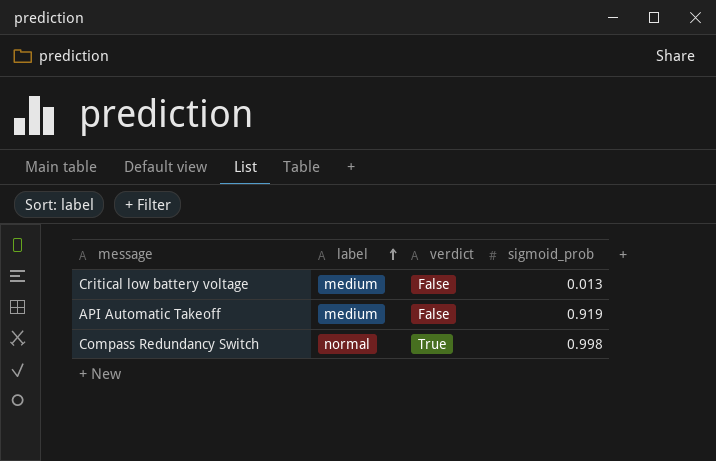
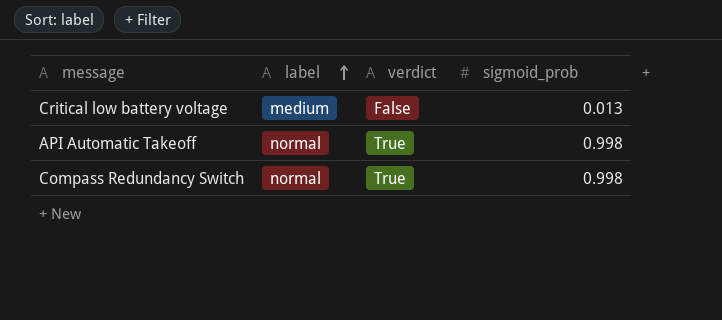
API Automatic Takeoff | label: medium -> normal
API Automatic Takeoff | verdict: False -> True
API Automatic Takeoff | sigmoid_prob: 0.919 -> 0.998

